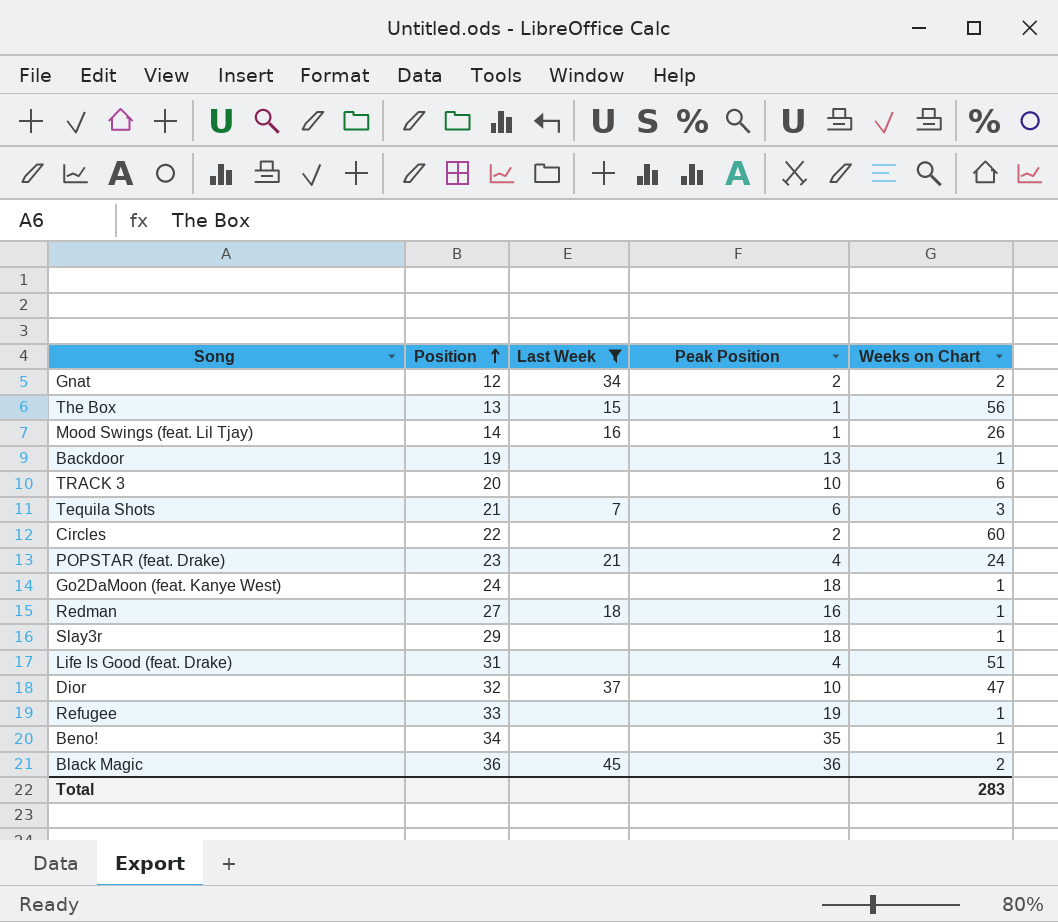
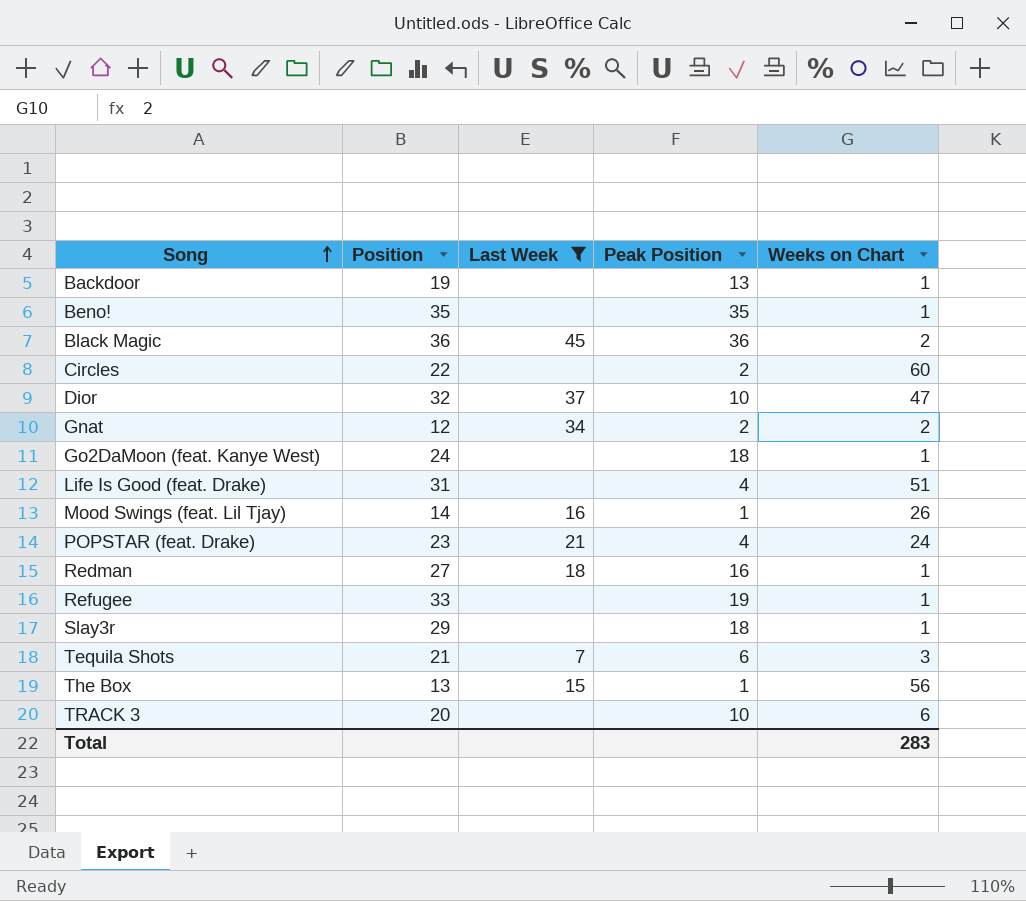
row order: Position ascending -> Song ascending
Beno! | Position: 34 -> 35

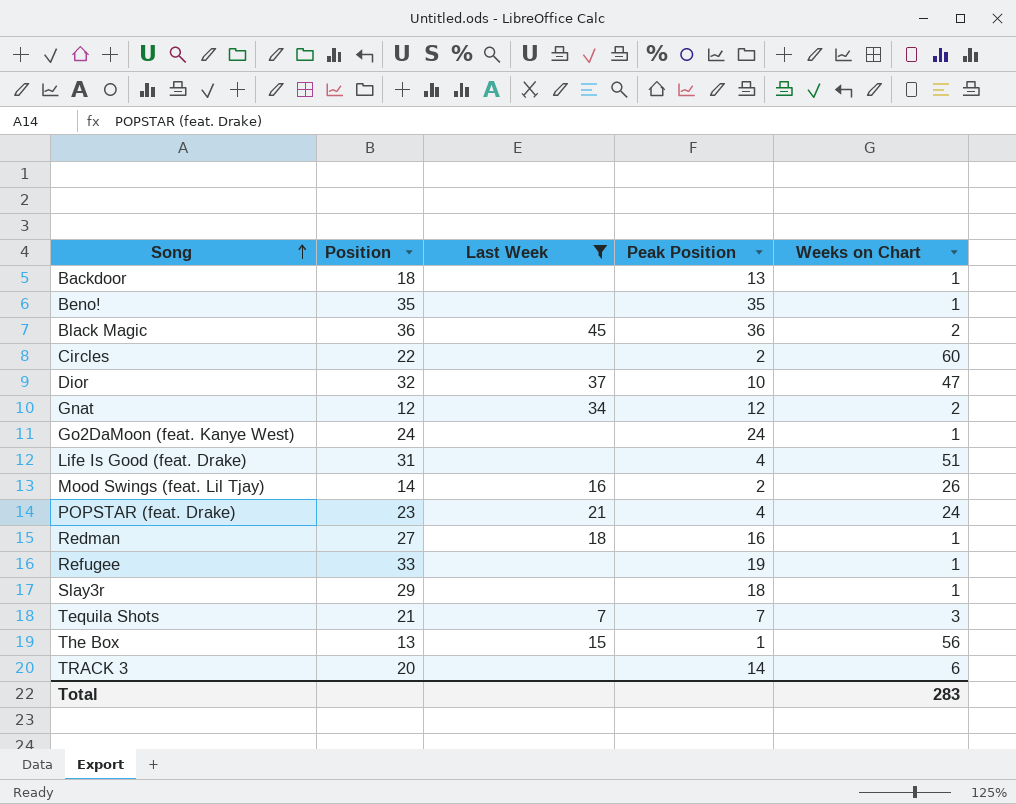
Backdoor | Position: 19 -> 18
Gnat | Peak Position: 2 -> 12
Go2DaMoon (feat. Kanye West) | Peak Position: 18 -> 24
Mood Swings (feat. Lil Tjay) | Peak Position: 1 -> 2
Tequila Shots | Peak Position: 6 -> 7
TRACK 3 | Peak Position: 10 -> 14

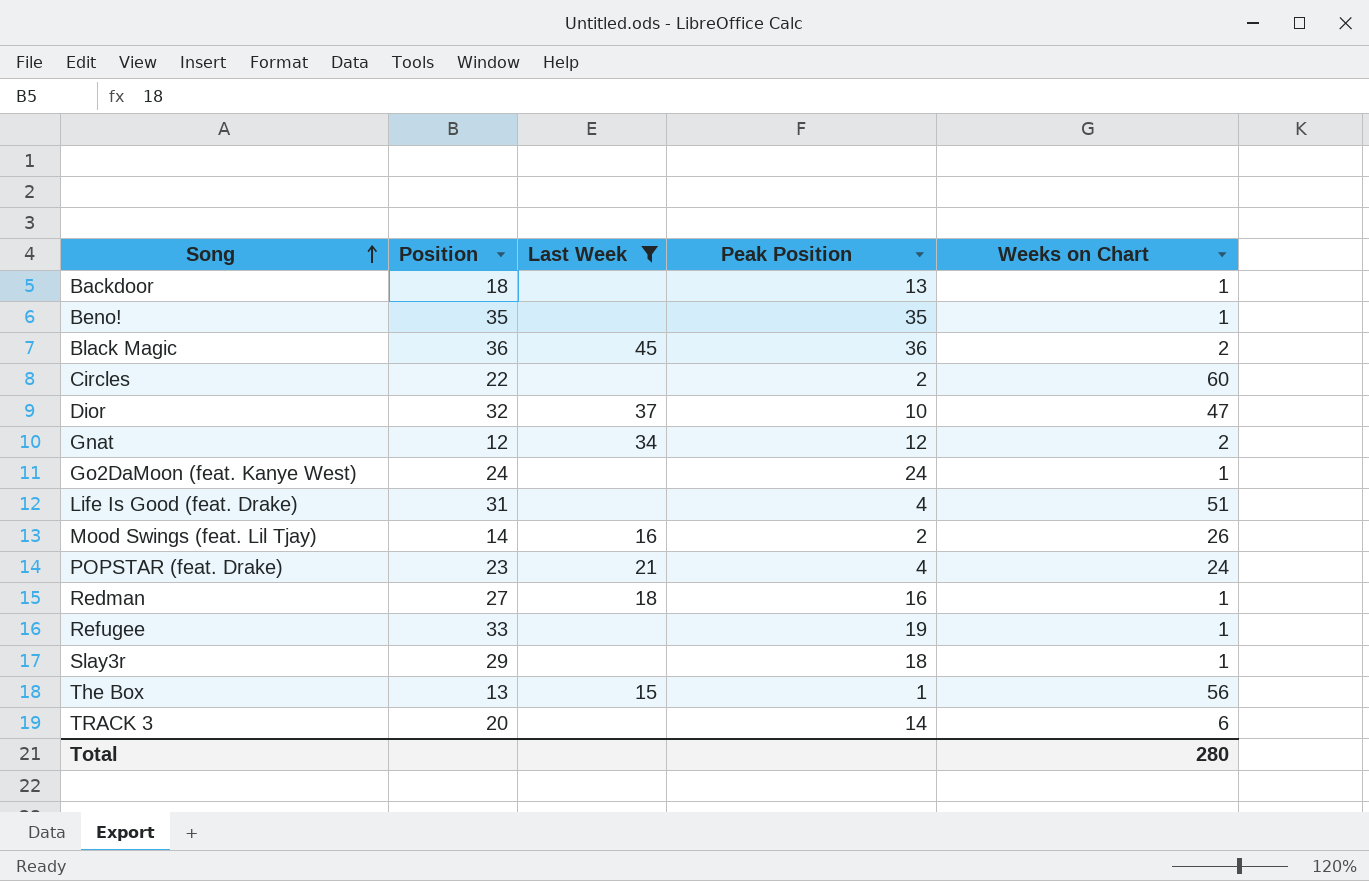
row Tequila Shots: 21 | 7 | 7 | 3 -> none
Total | Weeks on Chart: 283 -> 280

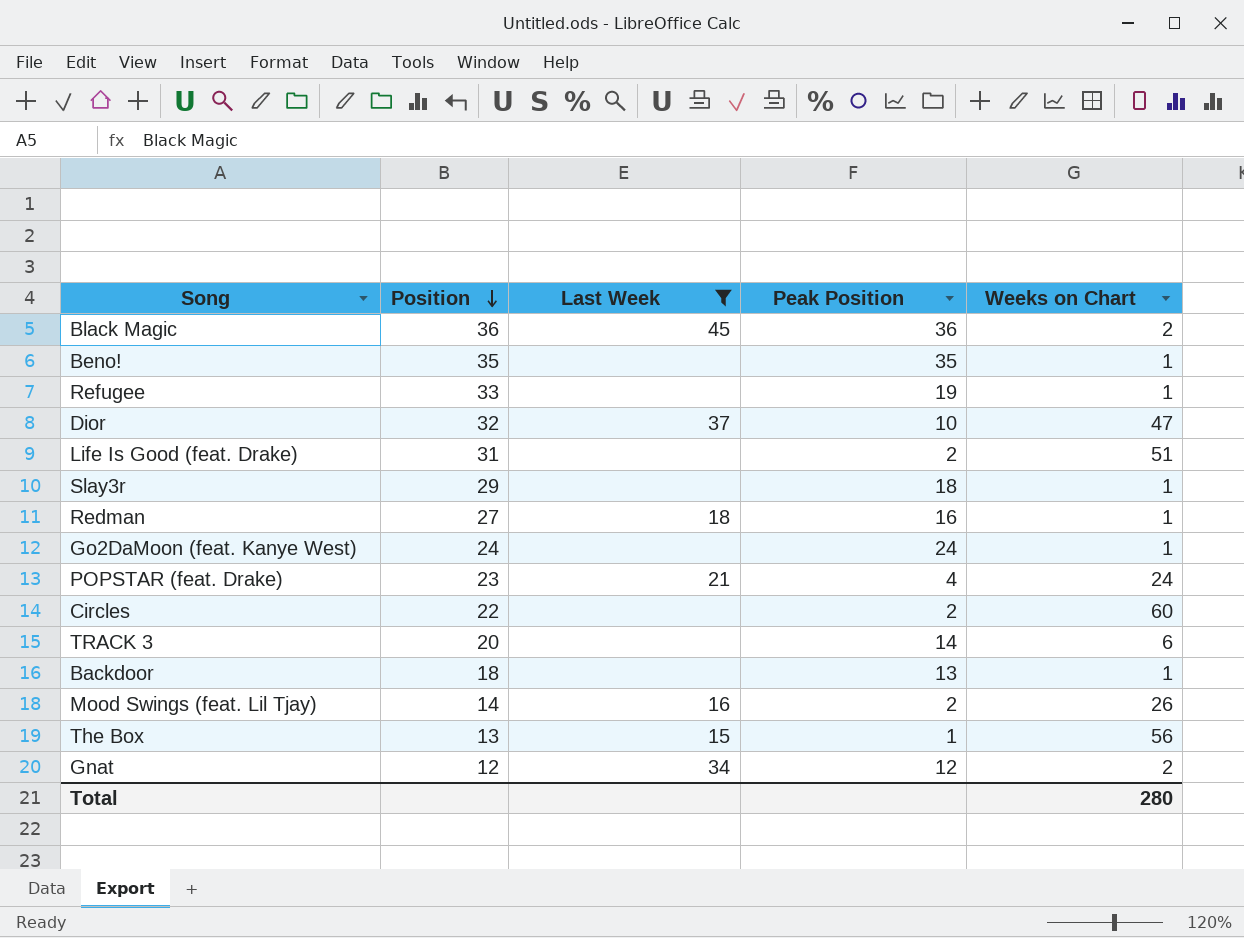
row order: Song ascending -> Position descending
Life Is Good (feat. Drake) | Peak Position: 4 -> 2

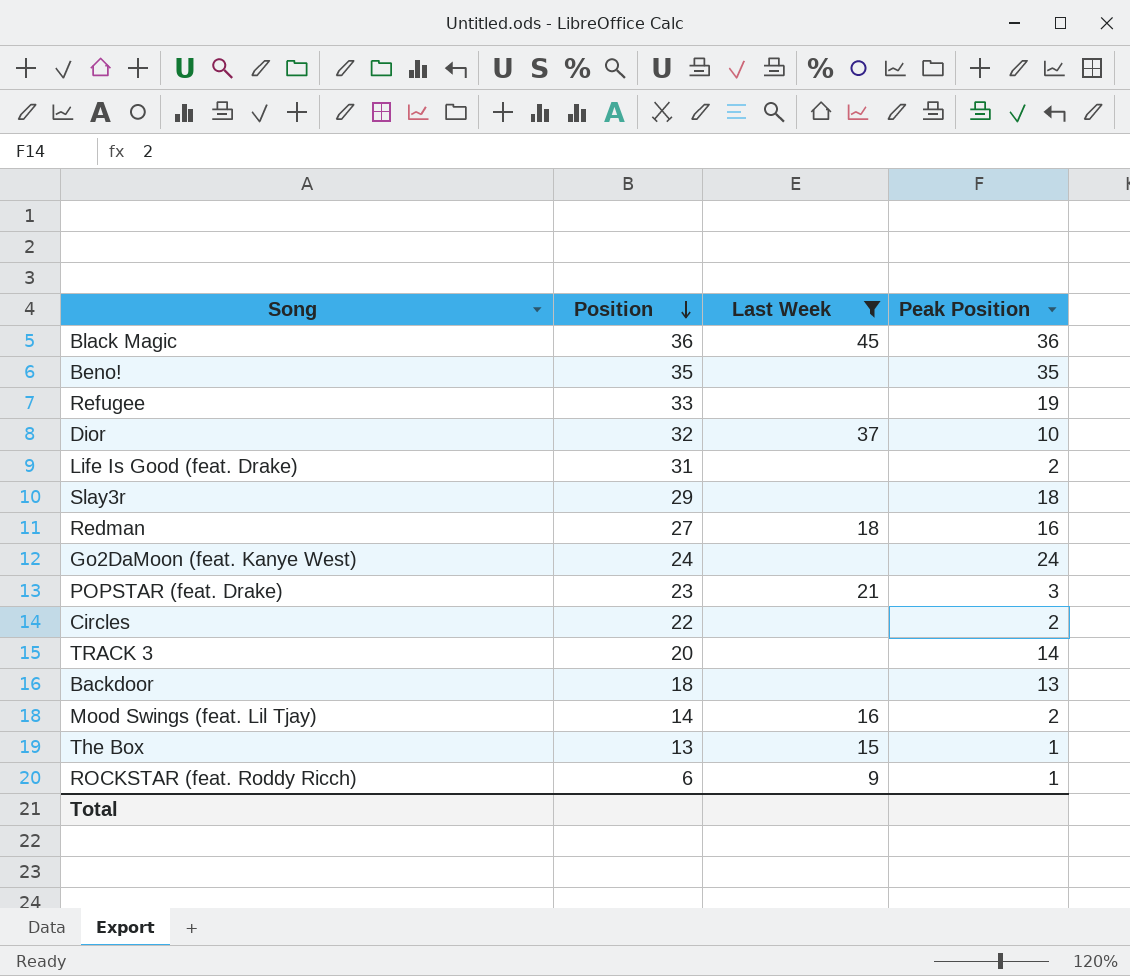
column Weeks on Chart | position: 5 -> none
row Gnat: 12 | 34 | 12 | 2 -> none
POPSTAR (feat. Drake) | Peak Position: 4 -> 3
row ROCKSTAR (feat. Roddy Ricch): none -> 6 | 9 | 1

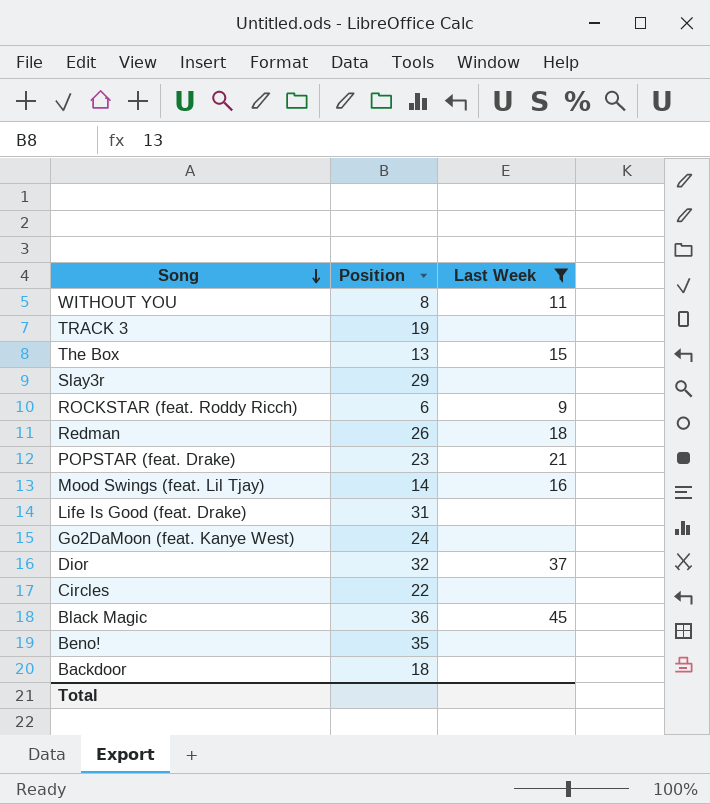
row order: Position descending -> Song descending
column Peak Position | position: 4 -> none
row Refugee: 33 | none | 19 -> none
row WITHOUT YOU: none -> 8 | 11
TRACK 3 | Position: 20 -> 19
Redman | Position: 27 -> 26

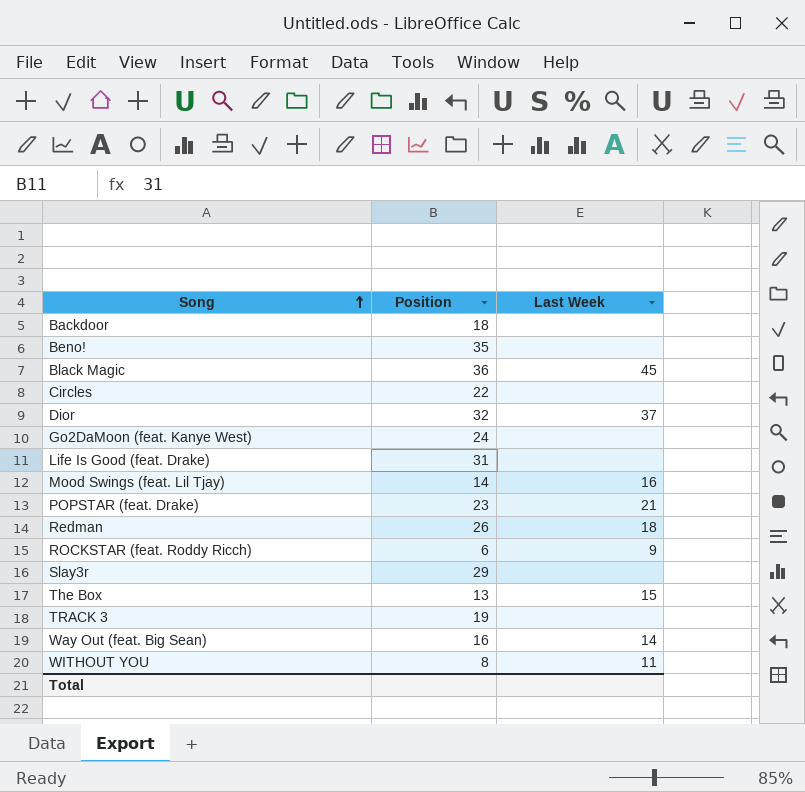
filter: Last Week != 14 -> none
row order: Song descending -> Song ascending

